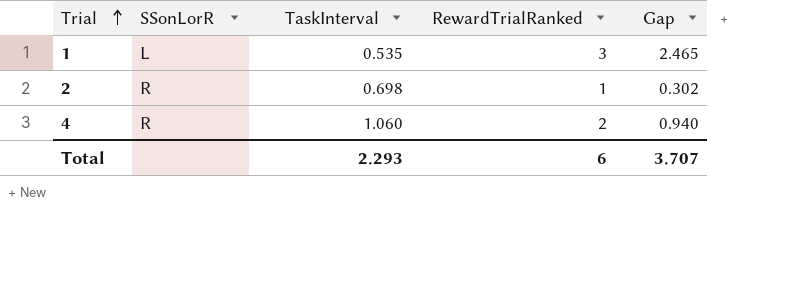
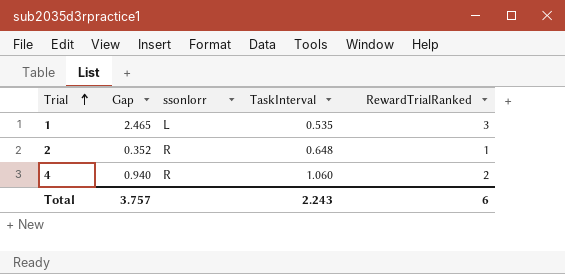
column Gap | position: 5 -> 2
column name: SSonLorR -> ssonlorr
2 | Gap: 0.302 -> 0.352
2 | TaskInterval: 0.698 -> 0.648
Total | Gap: 3.707 -> 3.757
Total | TaskInterval: 2.293 -> 2.243

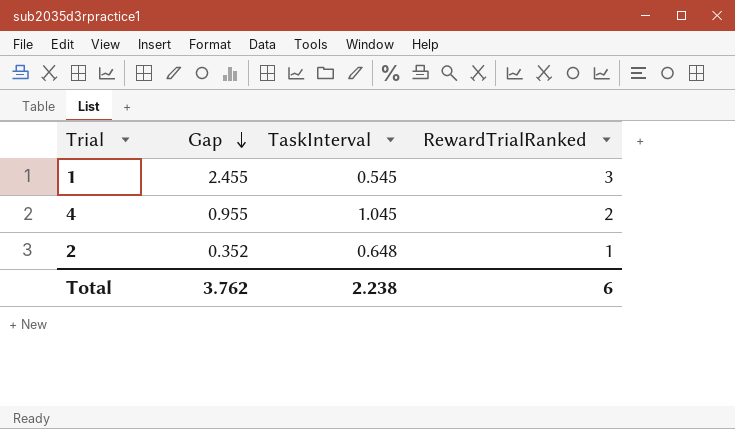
row order: Trial ascending -> Gap descending
column ssonlorr | position: 3 -> none
1 | Gap: 2.465 -> 2.455
1 | TaskInterval: 0.535 -> 0.545
4 | Gap: 0.940 -> 0.955
4 | TaskInterval: 1.060 -> 1.045
Total | Gap: 3.757 -> 3.762
Total | TaskInterval: 2.243 -> 2.238

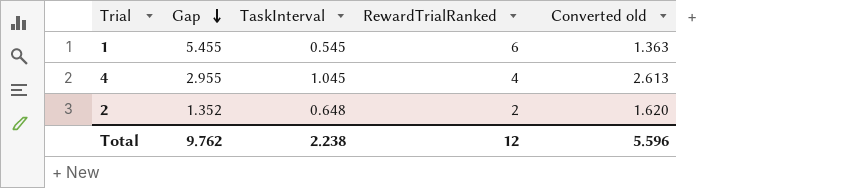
column Converted old | formula: none -> [TaskInterval] * 2.5
1 | Gap: 2.455 -> 5.455
1 | RewardTrialRanked: 3 -> 6
4 | Gap: 0.955 -> 2.955
4 | RewardTrialRanked: 2 -> 4
2 | Gap: 0.352 -> 1.352
2 | RewardTrialRanked: 1 -> 2
Total | Gap: 3.762 -> 9.762
Total | RewardTrialRanked: 6 -> 12

